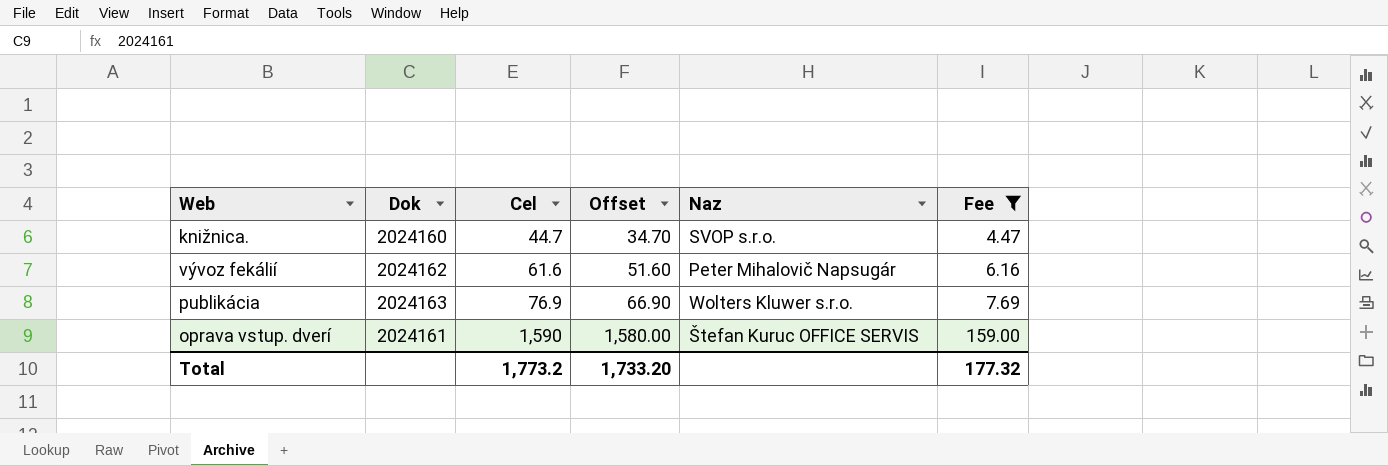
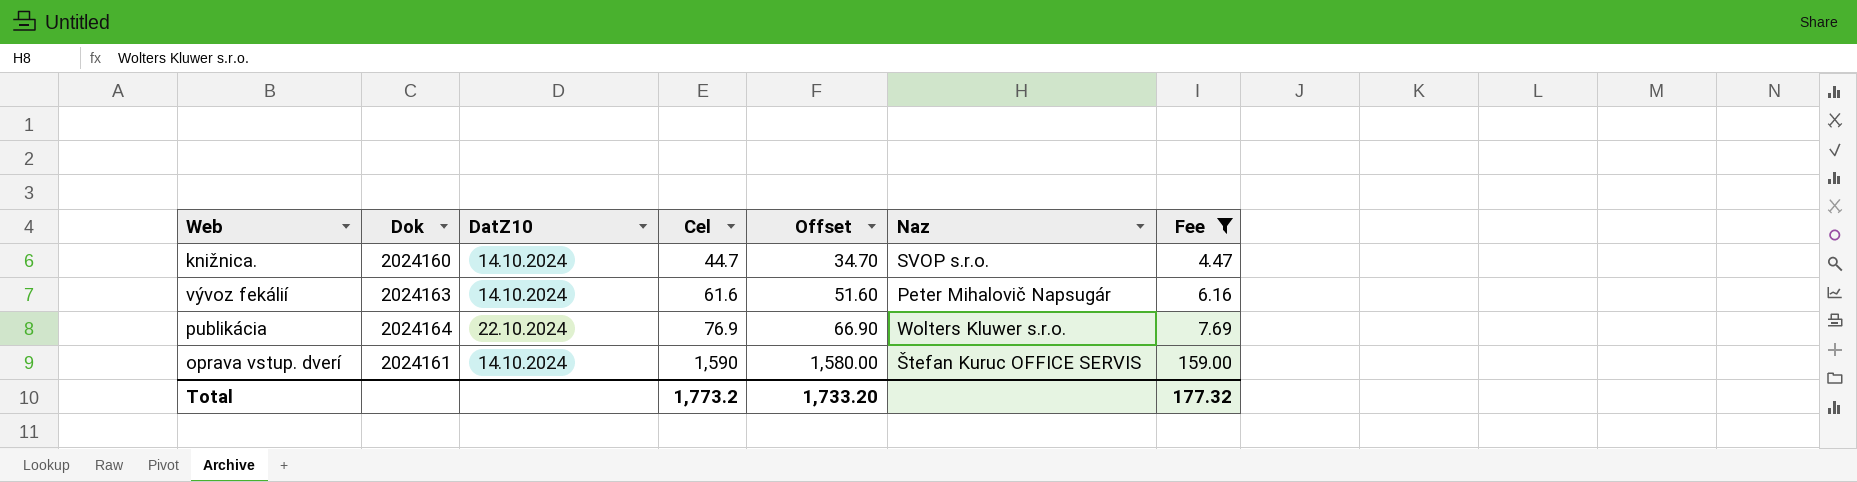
column DatZ10 | position: none -> 3
vývoz fekálií | Dok: 2024162 -> 2024163
publikácia | Dok: 2024163 -> 2024164

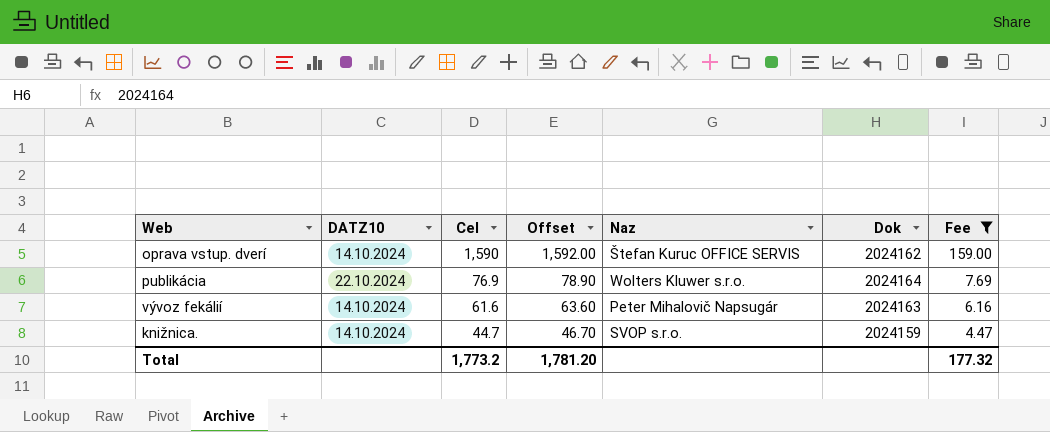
row order: Cel ascending -> Cel descending
column name: DatZ10 -> DATZ10
column Offset | formula: [Cel] - 10 -> [Cel] + 2
column Dok | position: 2 -> 6
oprava vstup. dverí | Dok: 2024161 -> 2024162
knižnica. | Dok: 2024160 -> 2024159
Total | Offset: 1,733.20 -> 1,781.20

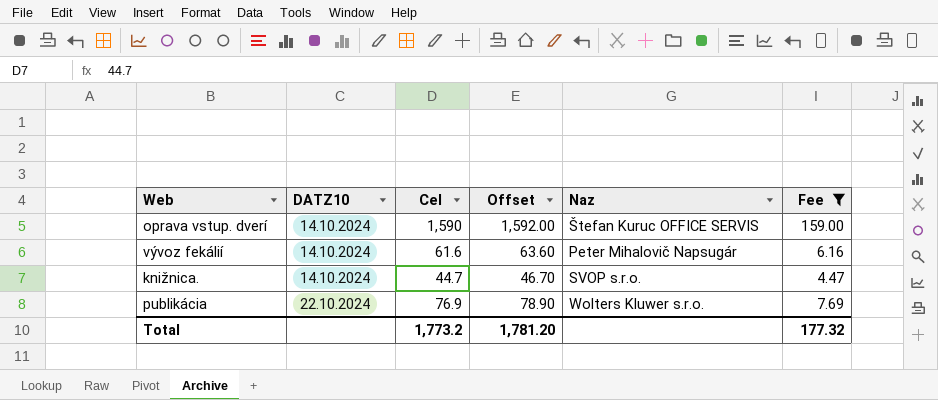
row order: Cel descending -> DATZ10 ascending
column Dok | position: 6 -> none

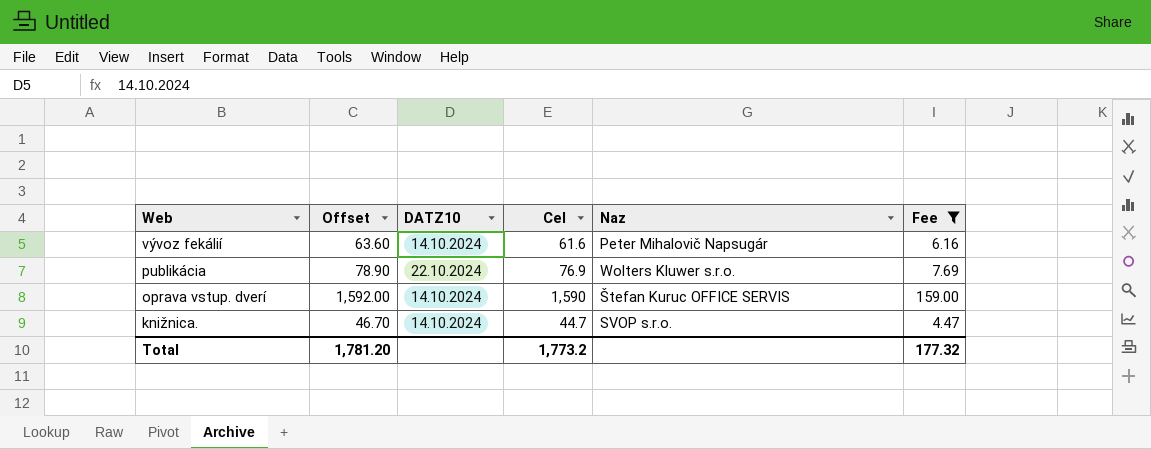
row order: DATZ10 ascending -> Web descending
column Offset | position: 4 -> 2

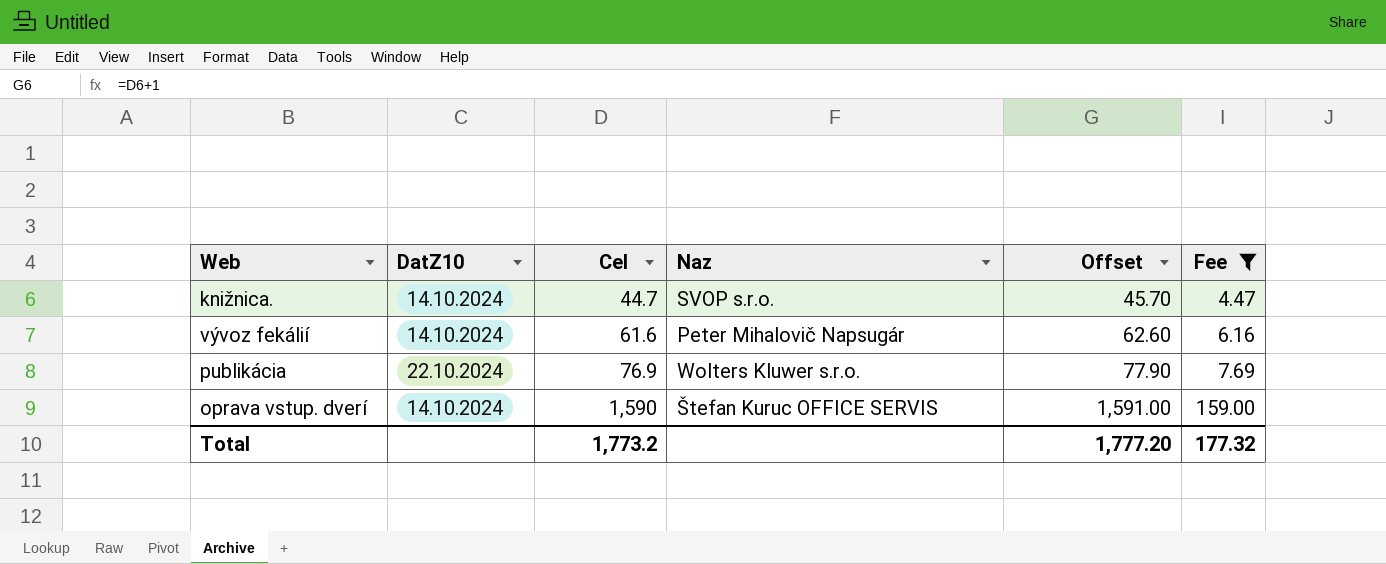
row order: Web descending -> Cel ascending
column name: DATZ10 -> DatZ10
column Offset | formula: [Cel] + 2 -> [Cel] + 1
column Offset | position: 2 -> 5
Total | Offset: 1,781.20 -> 1,777.20

